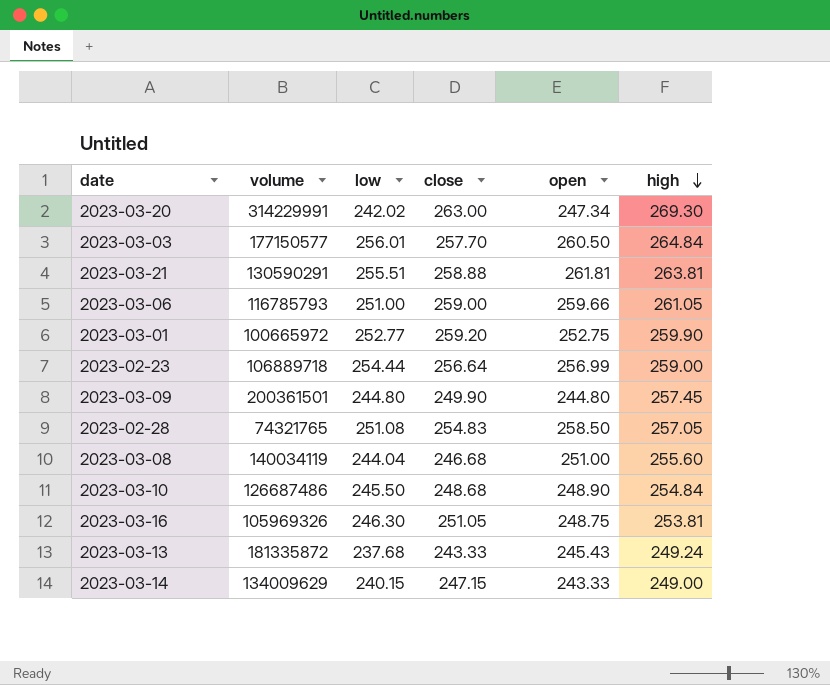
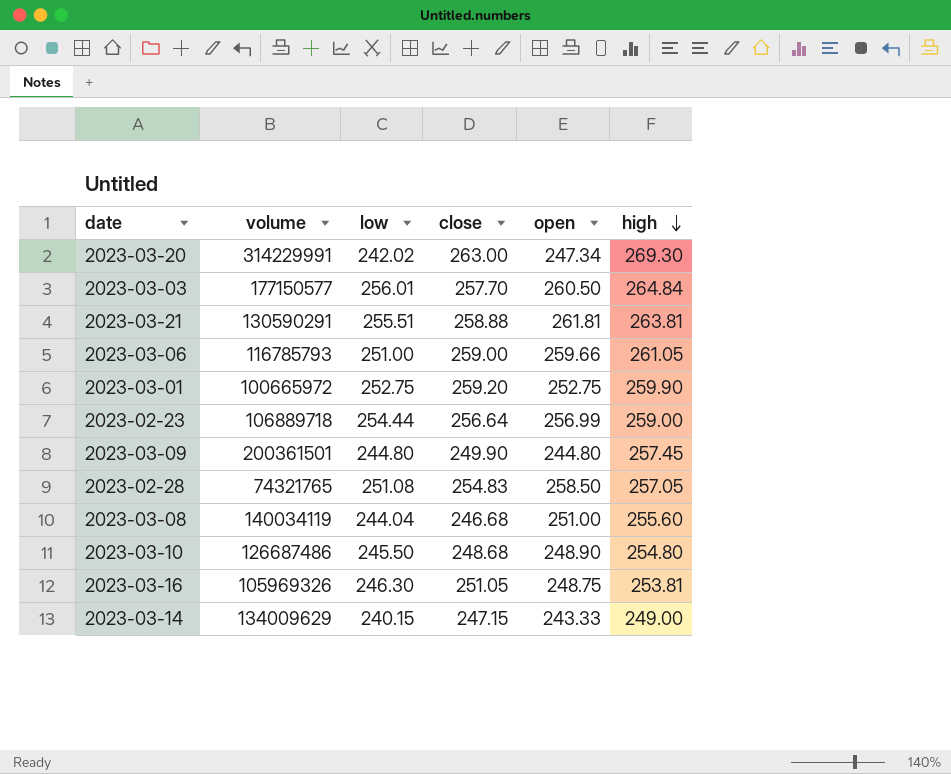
row 2023-03-13: 181335872 | 237.68 | 243.33 | 245.43 | 249.24 -> none
2023-03-01 | low: 252.77 -> 252.75
2023-03-10 | high: 254.84 -> 254.80

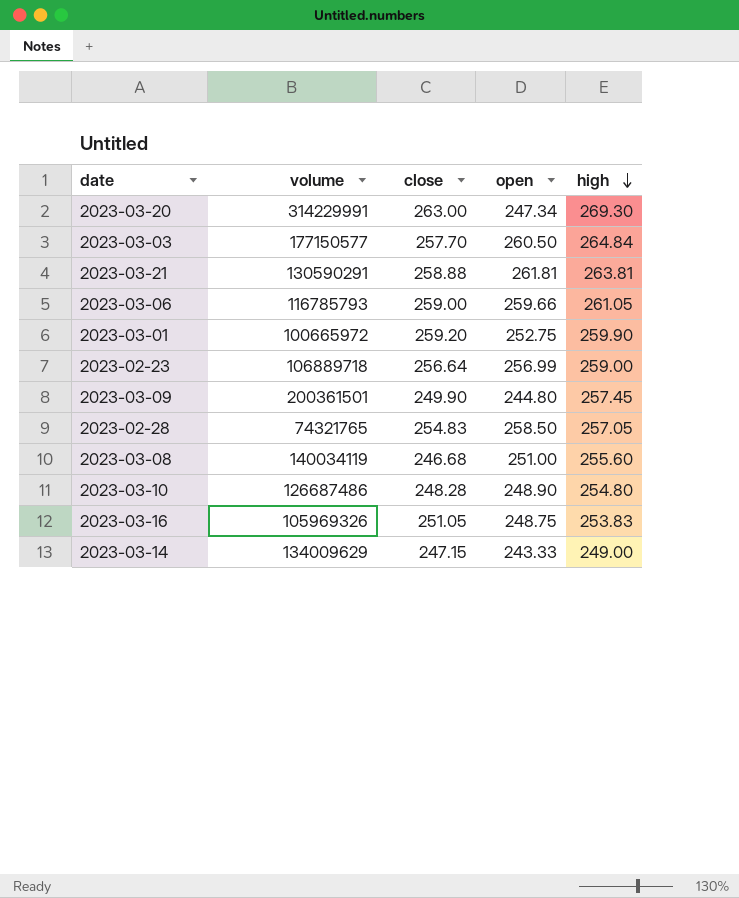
column low | position: 3 -> none
2023-03-10 | close: 248.68 -> 248.28
2023-03-16 | high: 253.81 -> 253.83

